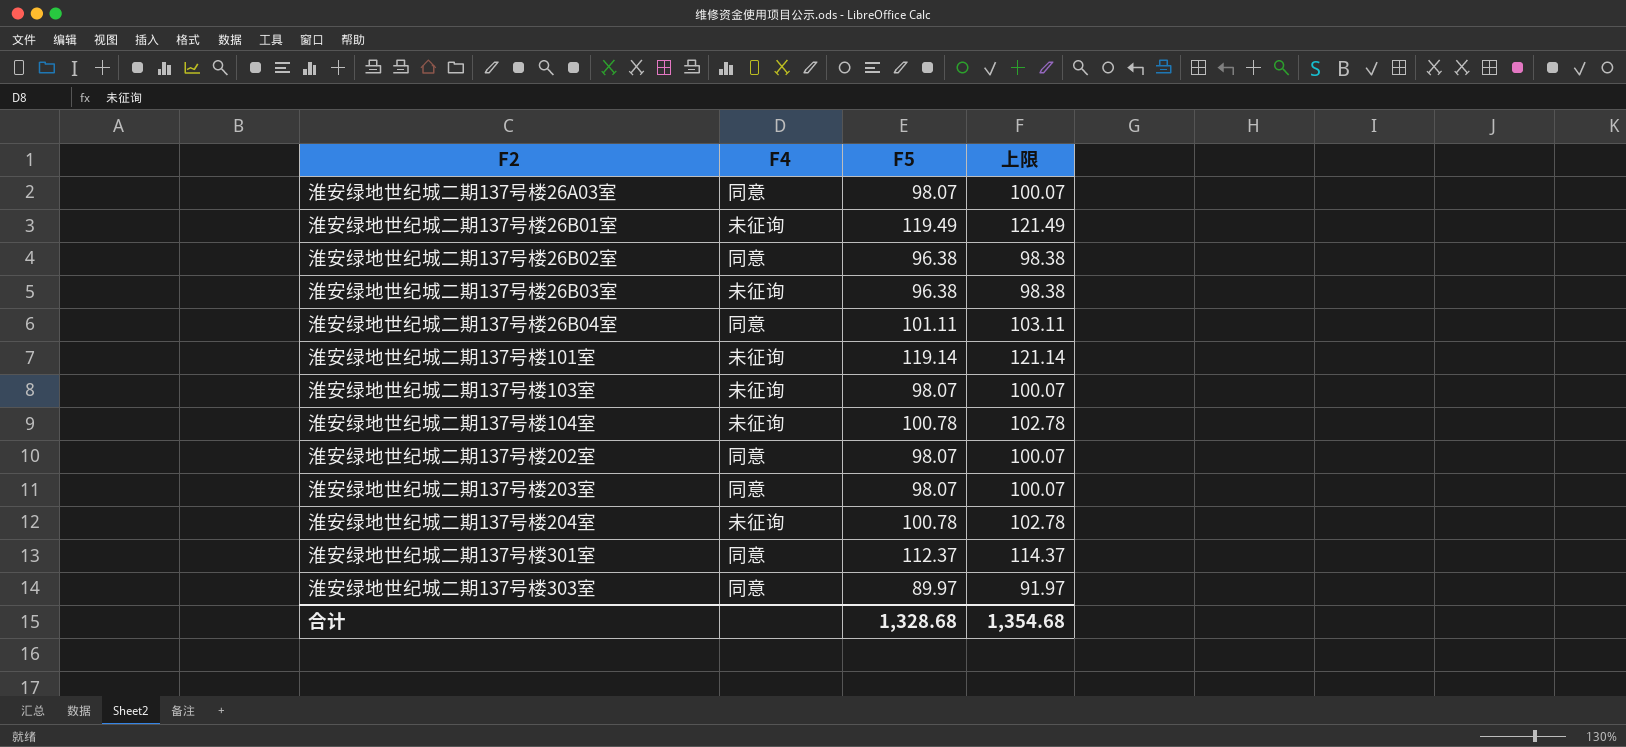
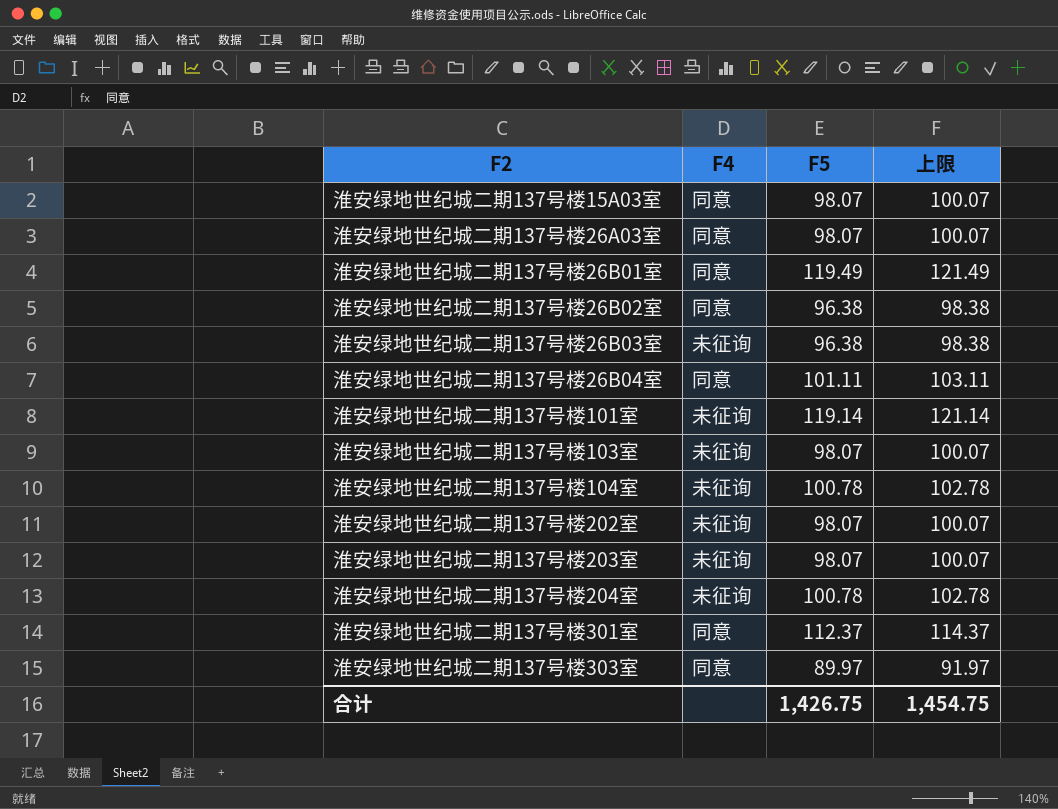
row 淮安绿地世纪城二期137号楼15A03室: none -> 同意 | 98.07 | 100.07
淮安绿地世纪城二期137号楼26B01室 | F4: 未征询 -> 同意
淮安绿地世纪城二期137号楼202室 | F4: 同意 -> 未征询
淮安绿地世纪城二期137号楼203室 | F4: 同意 -> 未征询
合计 | F5: 1,328.68 -> 1,426.75
合计 | 上限: 1,354.68 -> 1,454.75

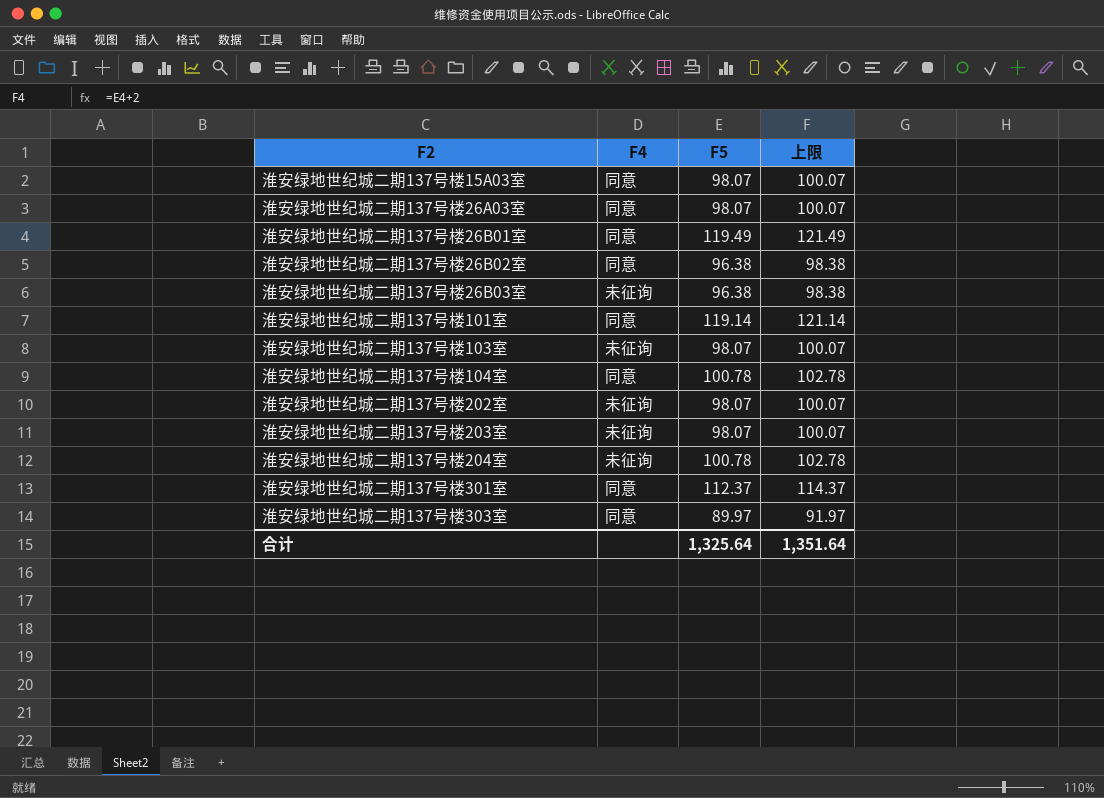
row 淮安绿地世纪城二期137号楼26B04室: 同意 | 101.11 | 103.11 -> none
淮安绿地世纪城二期137号楼101室 | F4: 未征询 -> 同意
淮安绿地世纪城二期137号楼104室 | F4: 未征询 -> 同意
合计 | F5: 1,426.75 -> 1,325.64
合计 | 上限: 1,454.75 -> 1,351.64

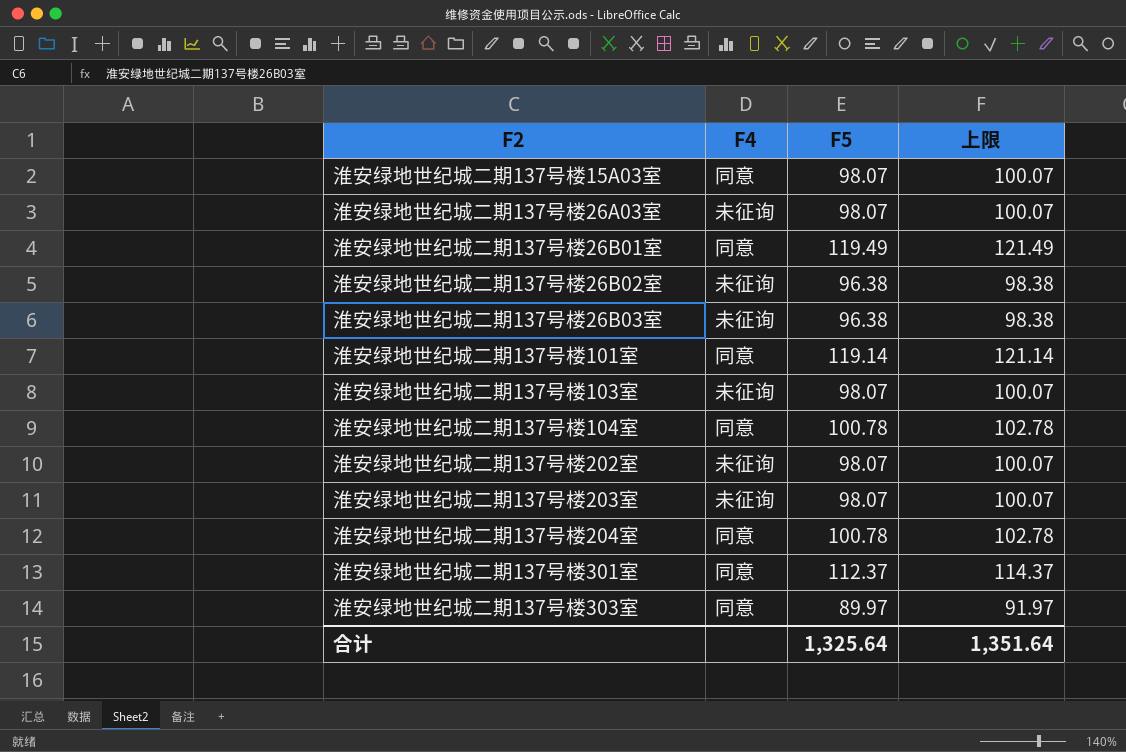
淮安绿地世纪城二期137号楼26A03室 | F4: 同意 -> 未征询
淮安绿地世纪城二期137号楼26B02室 | F4: 同意 -> 未征询
淮安绿地世纪城二期137号楼204室 | F4: 未征询 -> 同意

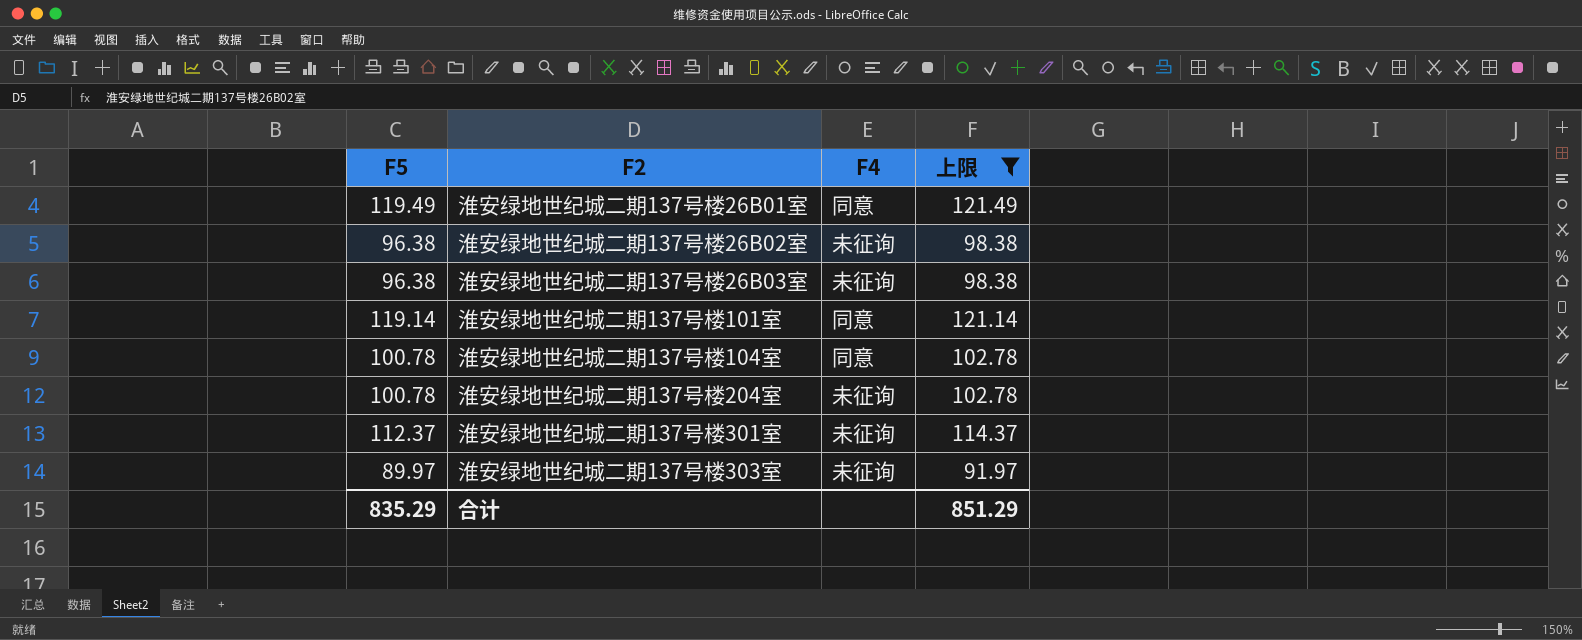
filter: none -> 上限 != 100.07
column F5 | position: 3 -> 1
淮安绿地世纪城二期137号楼204室 | F4: 同意 -> 未征询
淮安绿地世纪城二期137号楼301室 | F4: 同意 -> 未征询
淮安绿地世纪城二期137号楼303室 | F4: 同意 -> 未征询
合计 | F5: 1,325.64 -> 835.29
合计 | 上限: 1,351.64 -> 851.29

